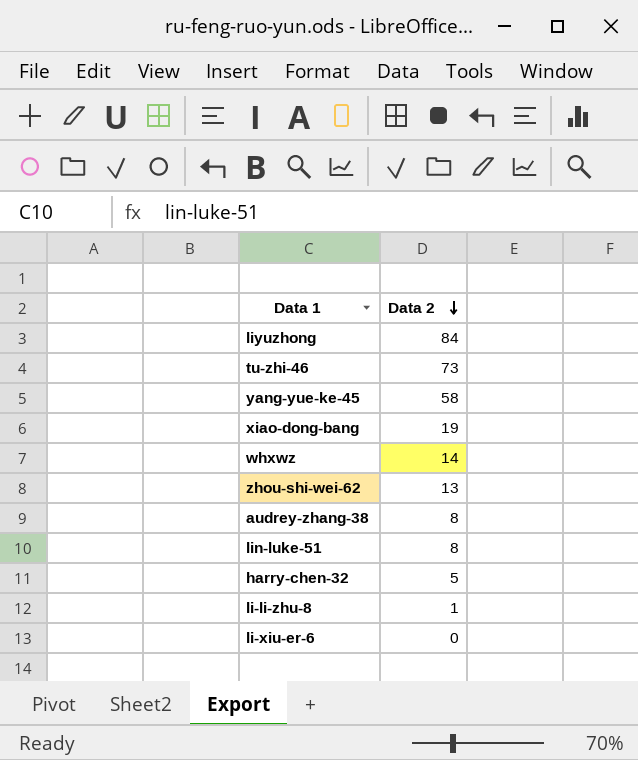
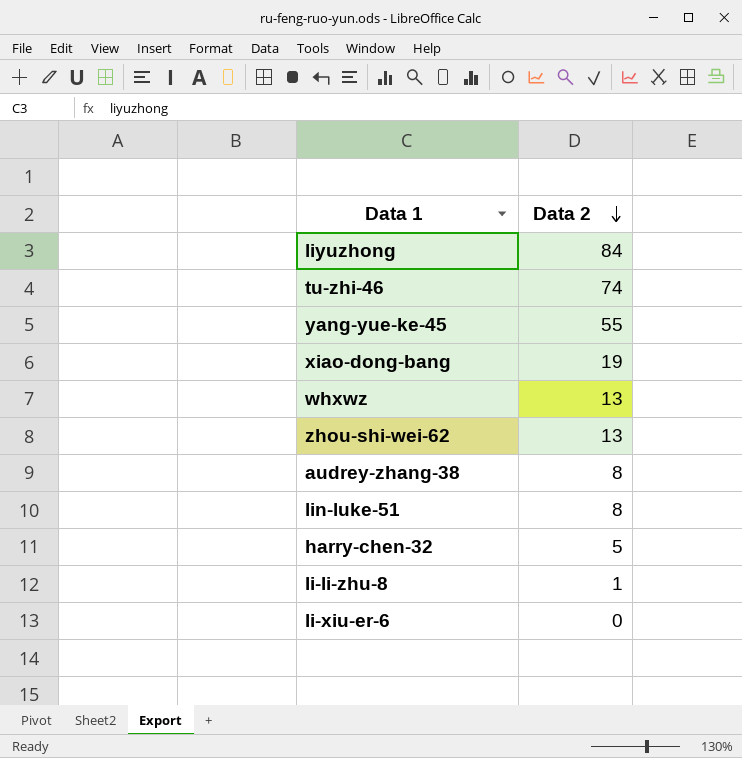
tu-zhi-46 | Data 2: 73 -> 74
yang-yue-ke-45 | Data 2: 58 -> 55
whxwz | Data 2: 14 -> 13

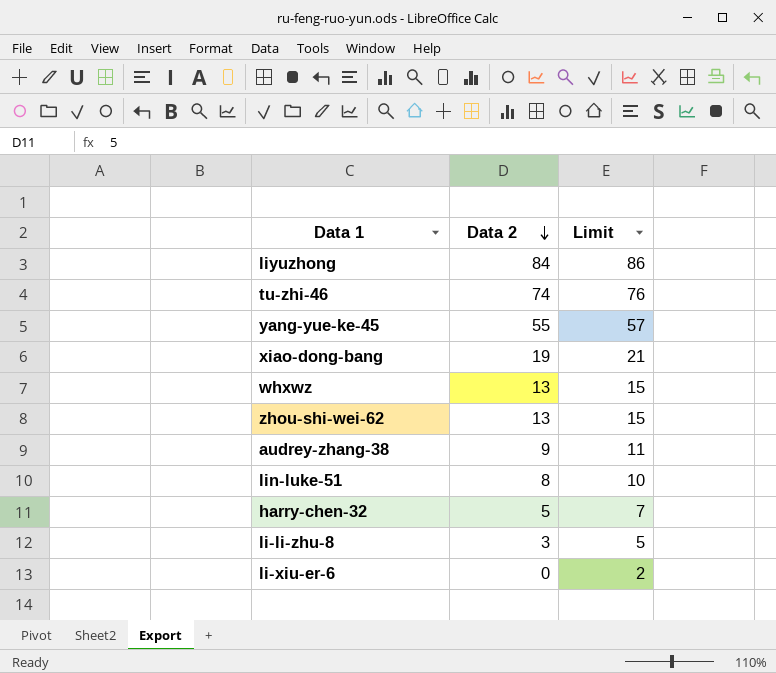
column Limit | formula: none -> [Data 2] + 2
audrey-zhang-38 | Data 2: 8 -> 9
li-li-zhu-8 | Data 2: 1 -> 3

